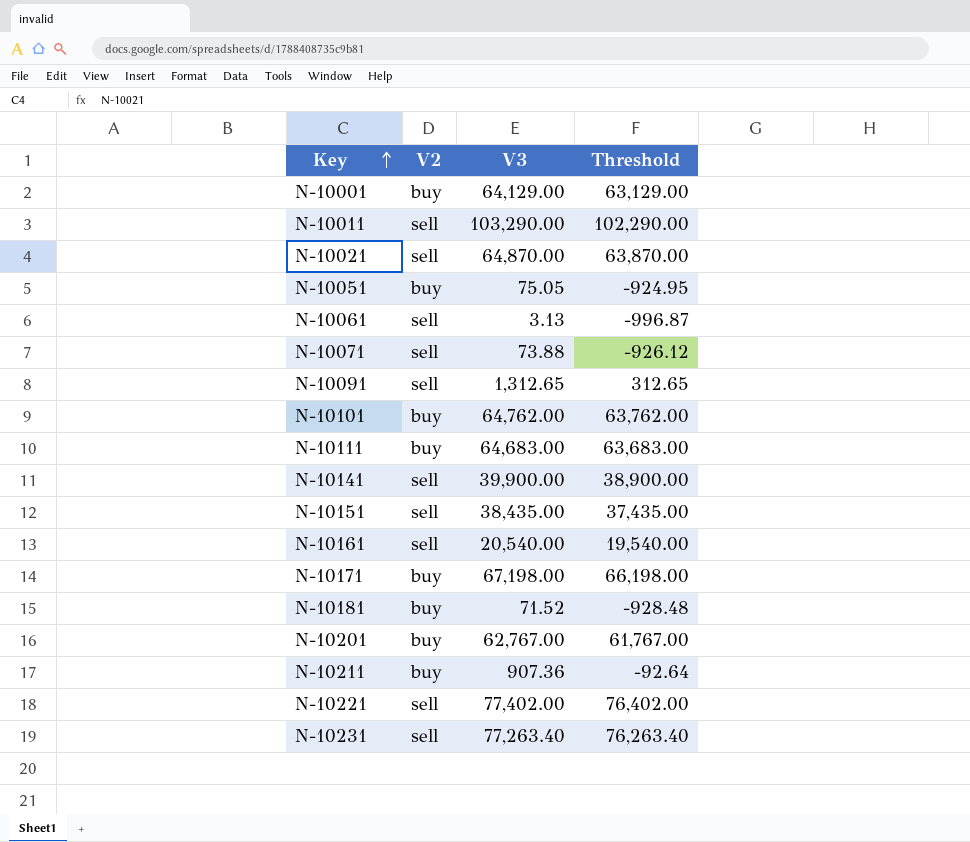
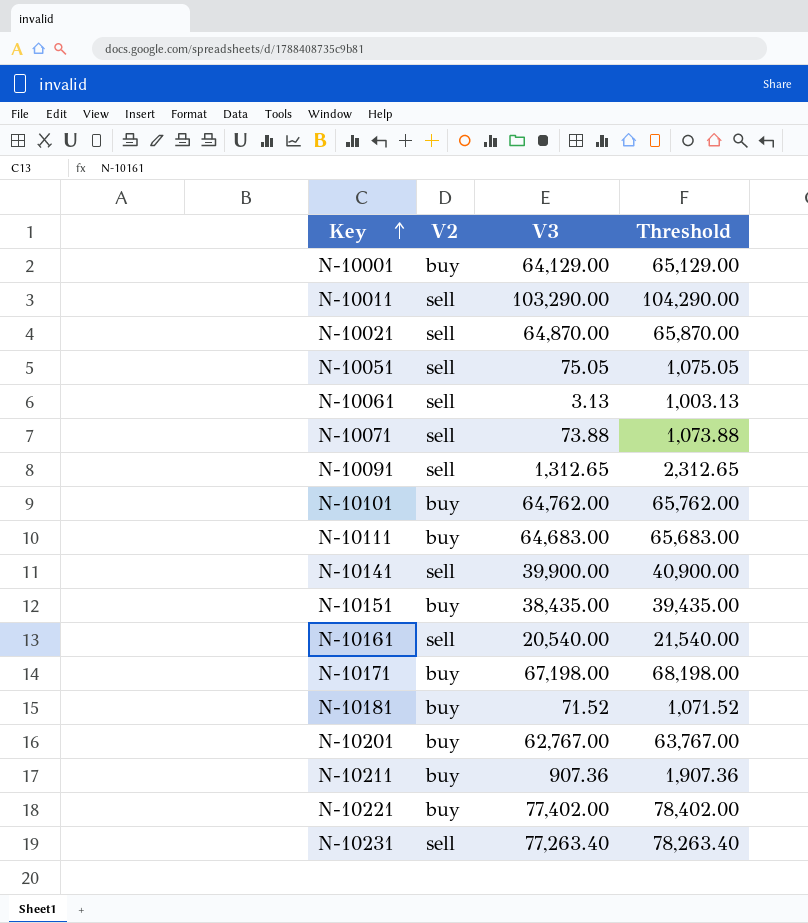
column Threshold | formula: [V3] - 1000 -> [V3] + 1000
N-10051 | V2: buy -> sell
N-10151 | V2: sell -> buy
N-10221 | V2: sell -> buy

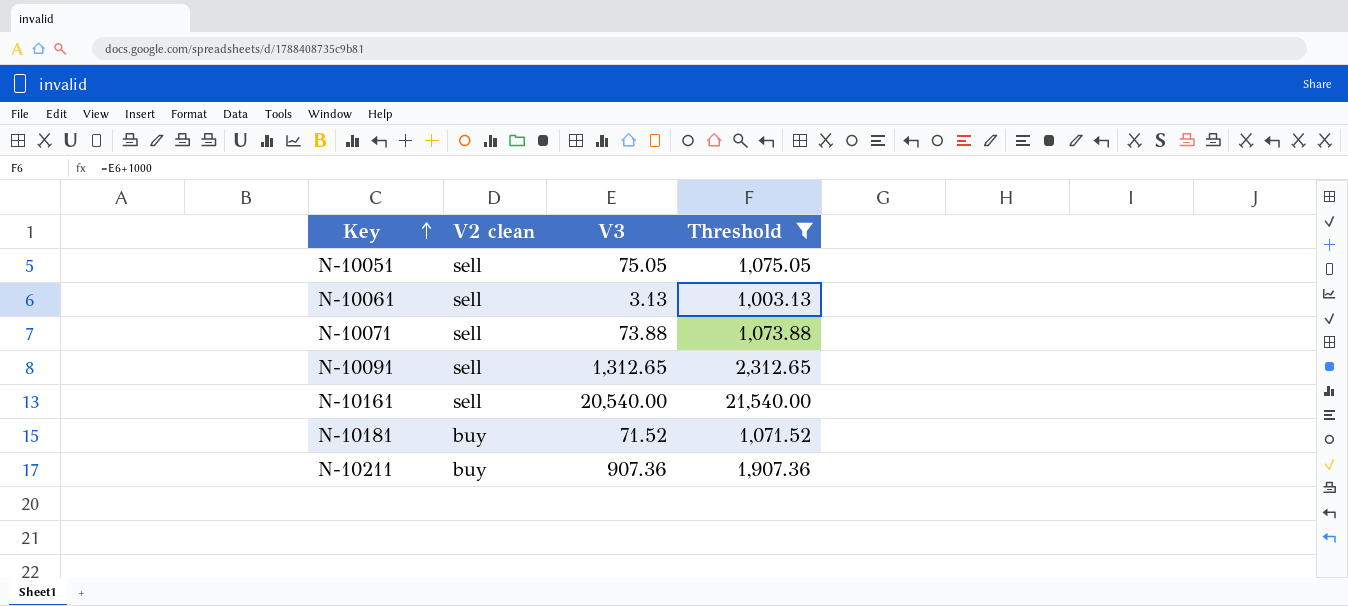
filter: none -> Threshold <= 21,540.00
column name: V2 -> V2 clean

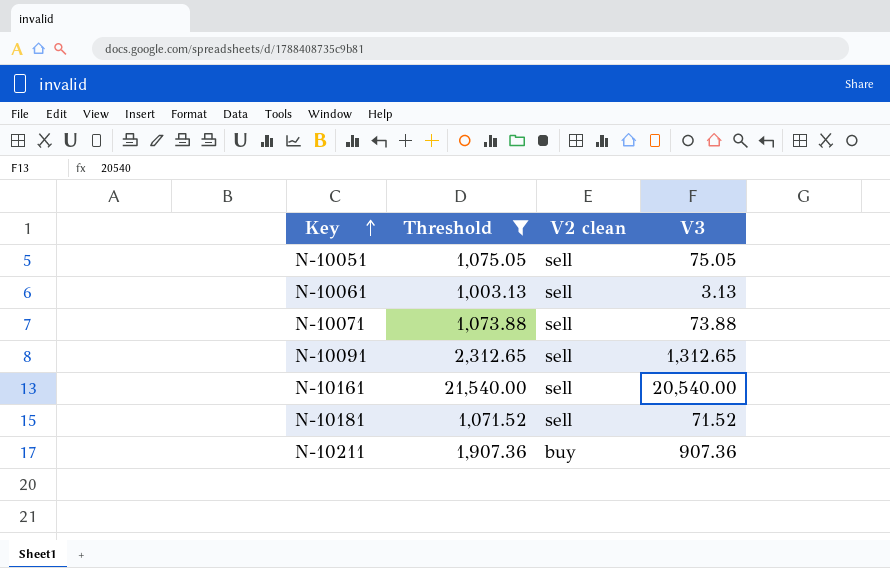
column Threshold | position: 4 -> 2
N-10181 | V2 clean: buy -> sell

